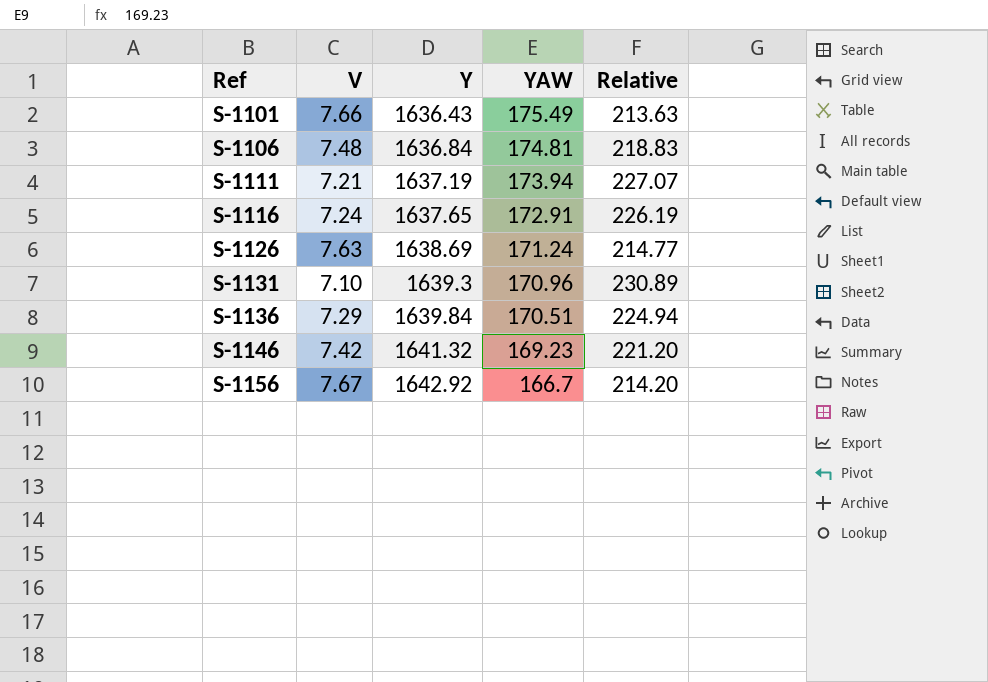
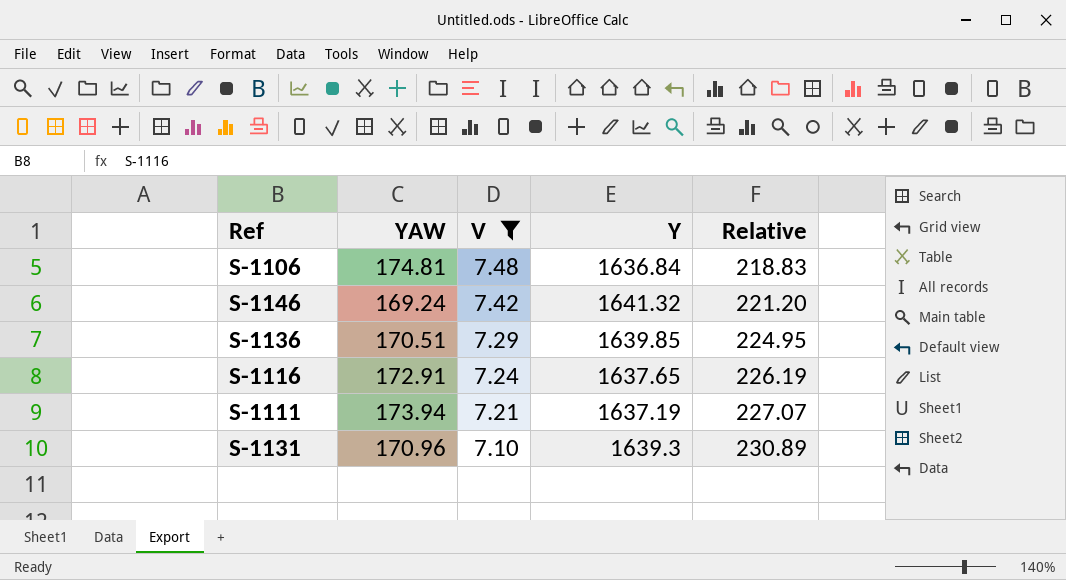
filter: none -> V <= 7.48
row order: Ref ascending -> V descending
column YAW | position: 4 -> 2
S-1146 | YAW: 169.23 -> 169.24
S-1136 | Y: 1639.84 -> 1639.85
S-1136 | Relative: 224.94 -> 224.95

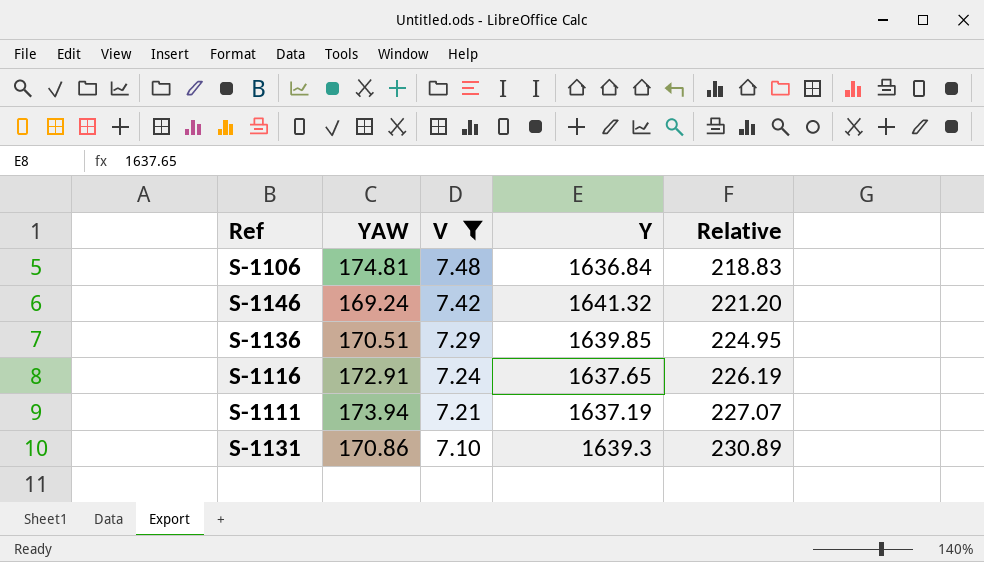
S-1131 | YAW: 170.96 -> 170.86

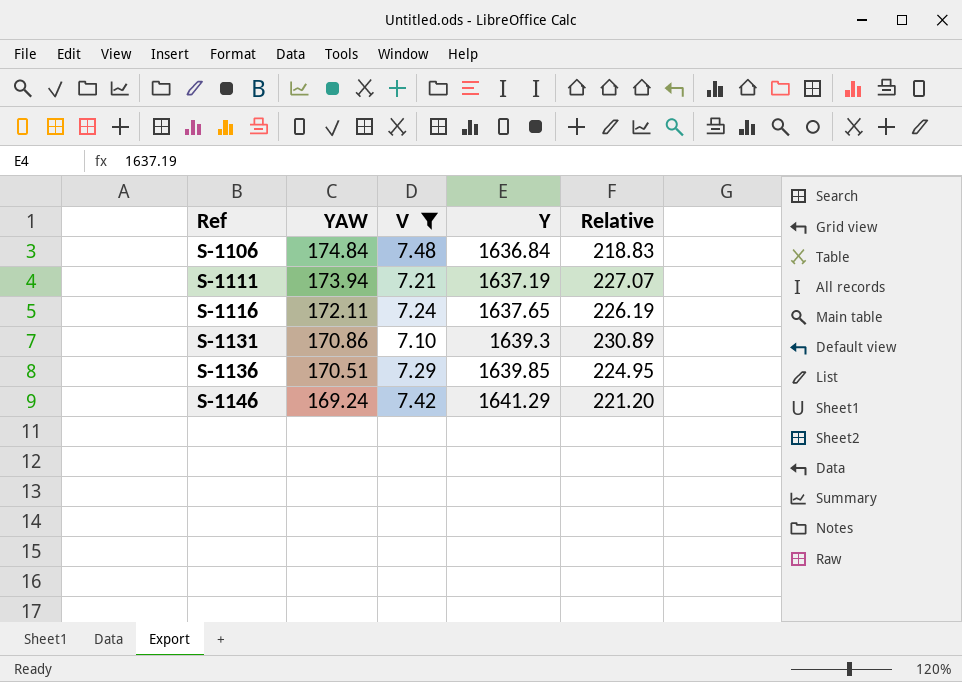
row order: V descending -> Ref ascending
S-1106 | YAW: 174.81 -> 174.84
S-1116 | YAW: 172.91 -> 172.11
S-1146 | Y: 1641.32 -> 1641.29

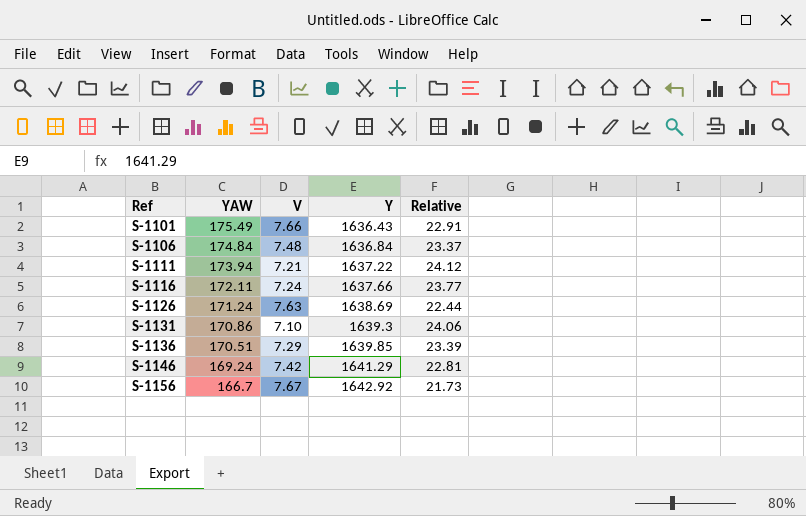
filter: V <= 7.48 -> none
column Relative | formula: [Y] / [V] -> [YAW] / [V]
S-1111 | Y: 1637.19 -> 1637.22
S-1116 | Y: 1637.65 -> 1637.66

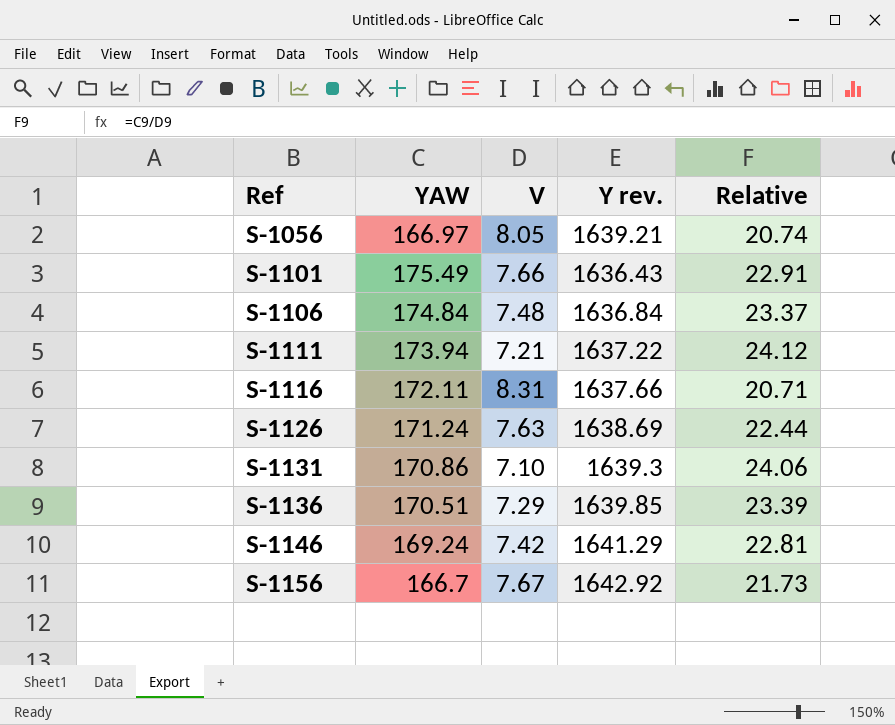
column name: Y -> Y rev.
row S-1056: none -> 166.97 | 8.05 | 1639.21 | 20.74
S-1116 | V: 7.24 -> 8.31
S-1116 | Relative: 23.77 -> 20.71

